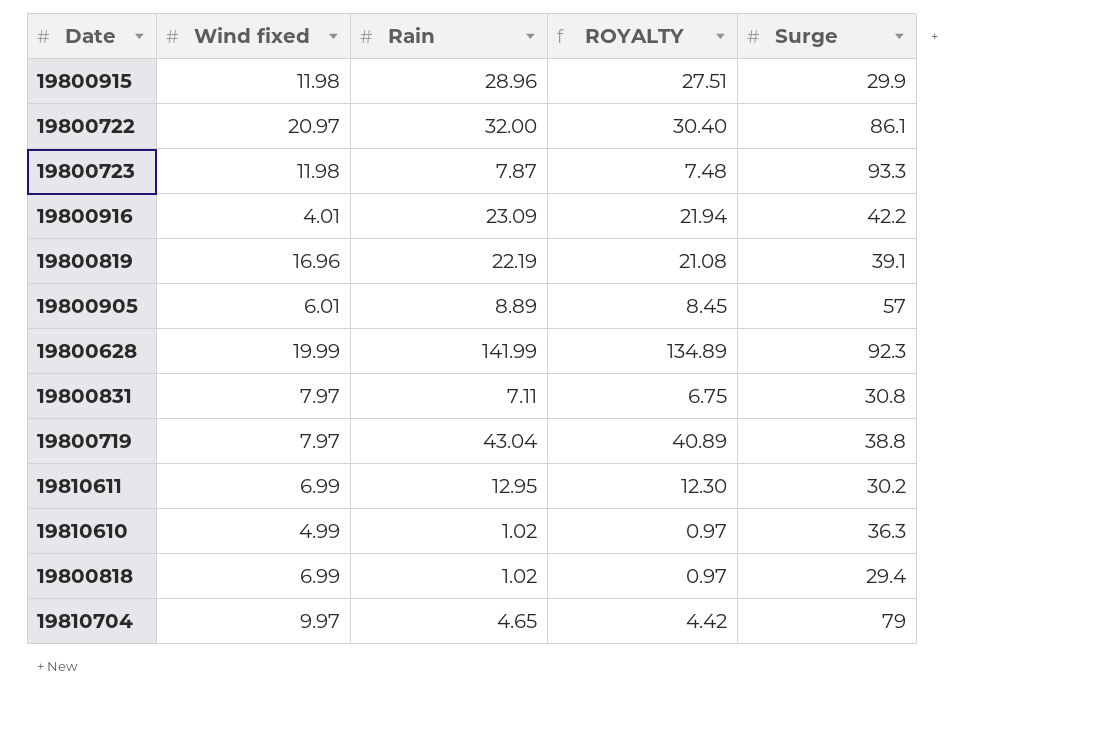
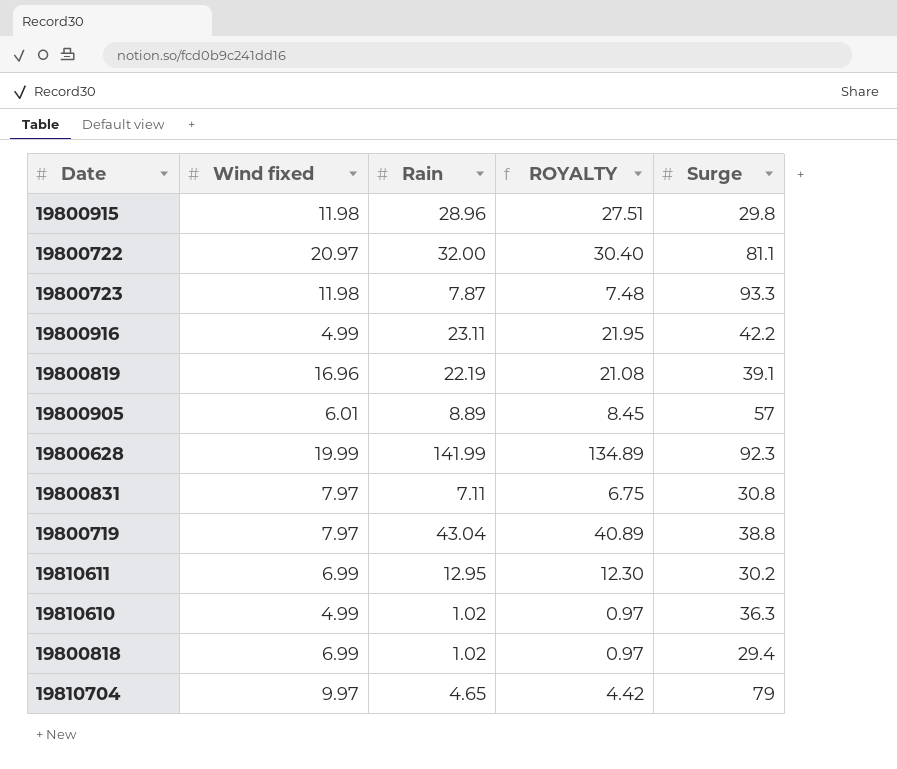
19800915 | Surge: 29.9 -> 29.8
19800722 | Surge: 86.1 -> 81.1
19800916 | Wind fixed: 4.01 -> 4.99
19800916 | Rain: 23.09 -> 23.11
19800916 | ROYALTY: 21.94 -> 21.95

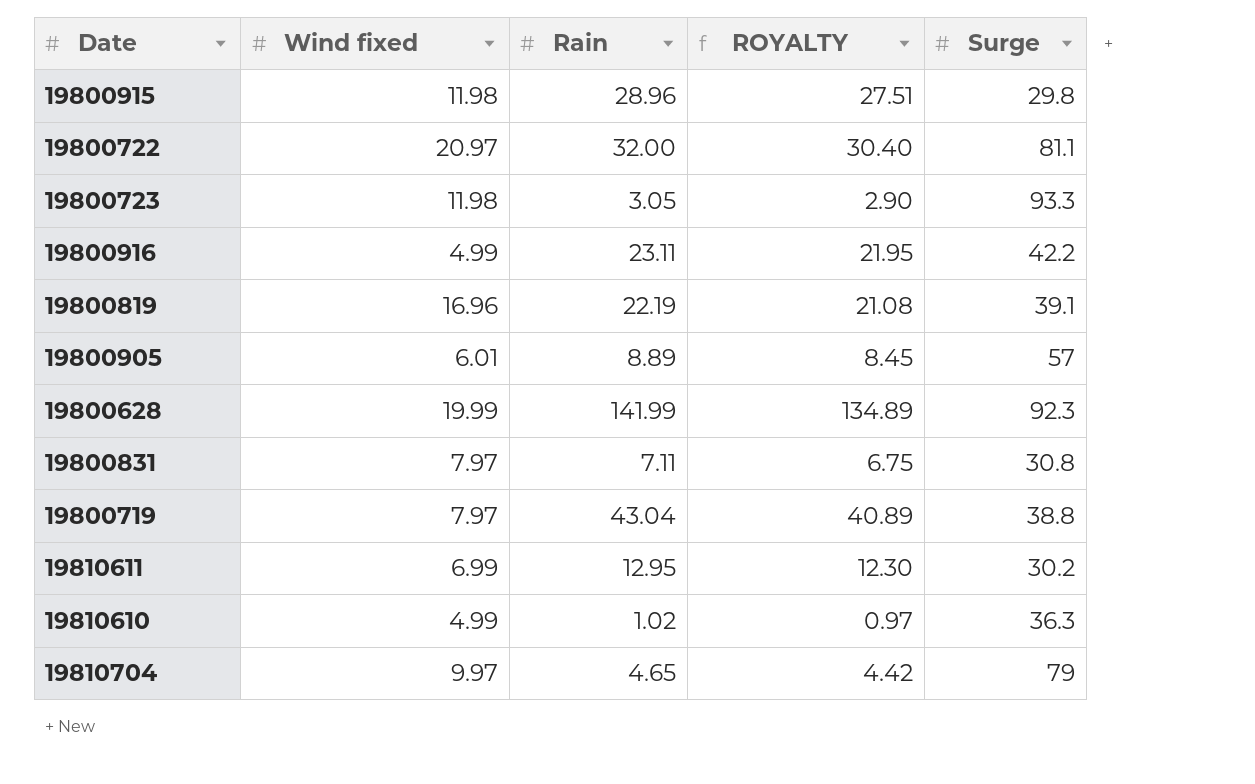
row 19800818: 6.99 | 1.02 | 0.97 | 29.4 -> none
19800723 | Rain: 7.87 -> 3.05
19800723 | ROYALTY: 7.48 -> 2.90

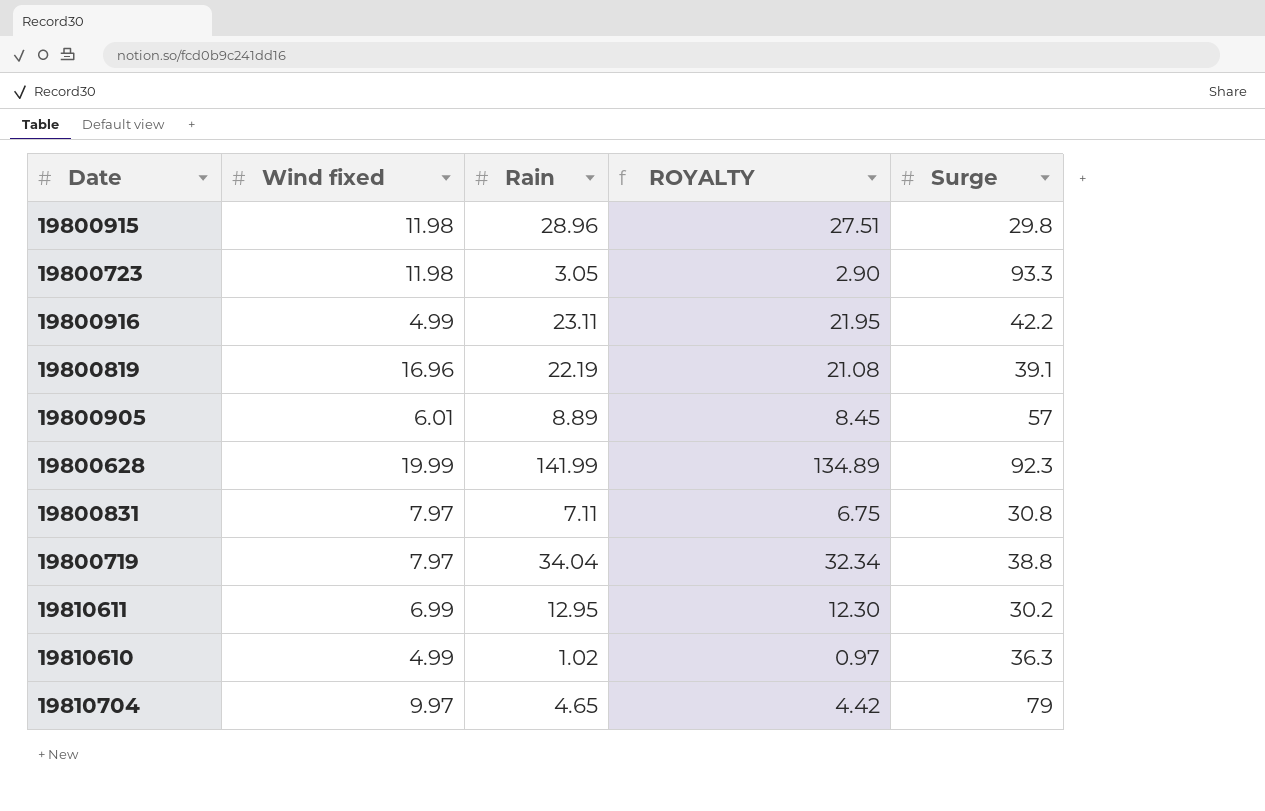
row 19800722: 20.97 | 32.00 | 30.40 | 81.1 -> none
19800719 | Rain: 43.04 -> 34.04
19800719 | ROYALTY: 40.89 -> 32.34

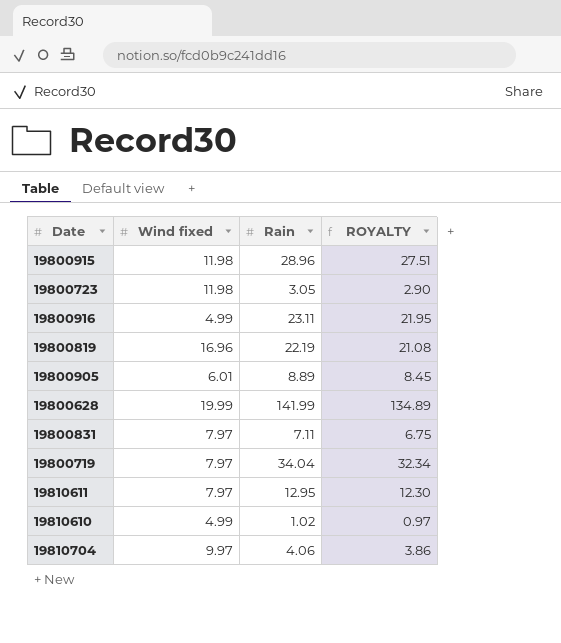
column Surge | position: 5 -> none
19810611 | Wind fixed: 6.99 -> 7.97
19810704 | Rain: 4.65 -> 4.06
19810704 | ROYALTY: 4.42 -> 3.86

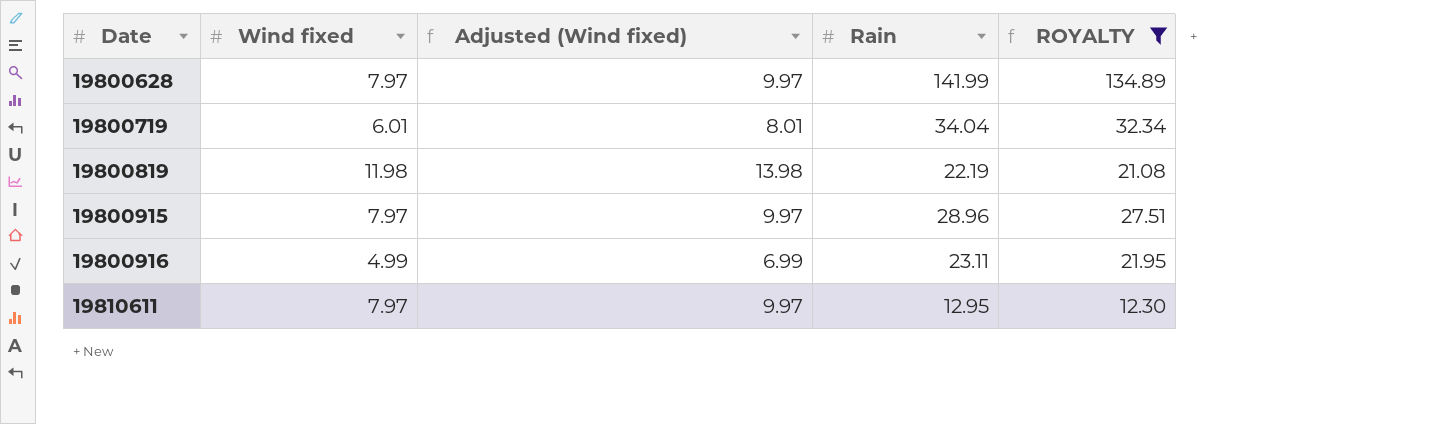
filter: none -> ROYALTY >= 12.30
row order: none -> Date ascending
column Adjusted (Wind fixed) | formula: none -> [Wind fixed] + 2
19800628 | Wind fixed: 19.99 -> 7.97
19800719 | Wind fixed: 7.97 -> 6.01
19800819 | Wind fixed: 16.96 -> 11.98
19800915 | Wind fixed: 11.98 -> 7.97

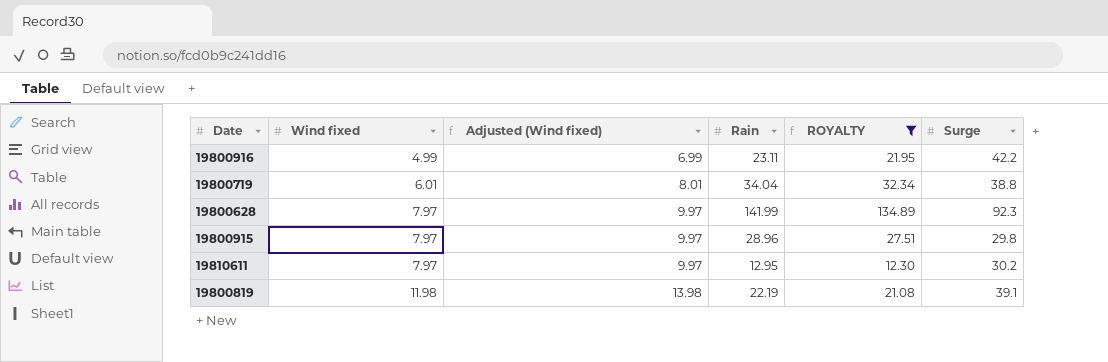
row order: Date ascending -> Wind fixed ascending
column Surge | position: none -> 6

